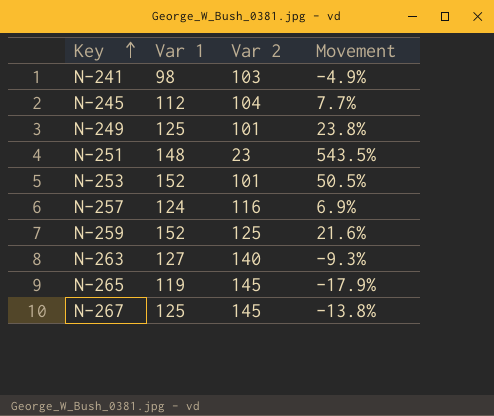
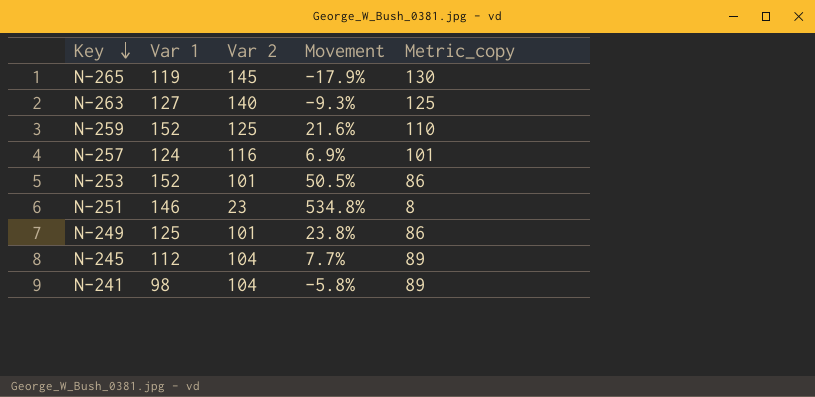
row order: Key ascending -> Key descending
column Metric_copy | formula: none -> [Var 2] - 15
row N-267: 125 | 145 | -13.8% -> none
N-251 | Var 1: 148 -> 146
N-251 | Movement: 543.5% -> 534.8%
N-241 | Var 2: 103 -> 104
N-241 | Movement: -4.9% -> -5.8%

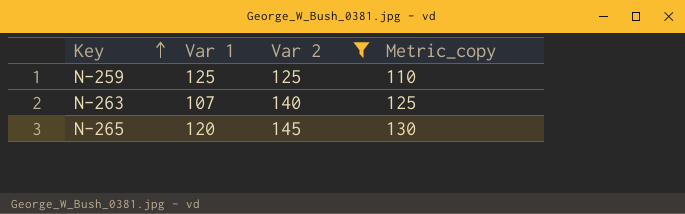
filter: none -> Var 2 >= 125
row order: Key descending -> Key ascending
column Movement | formula: ([Var 1] - [Var 2]) / [Var 2] -> none
N-259 | Var 1: 152 -> 125
N-263 | Var 1: 127 -> 107
N-265 | Var 1: 119 -> 120

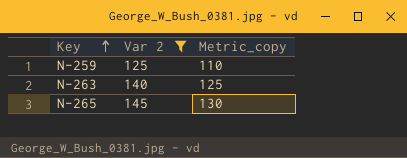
column Var 1 | position: 2 -> none

